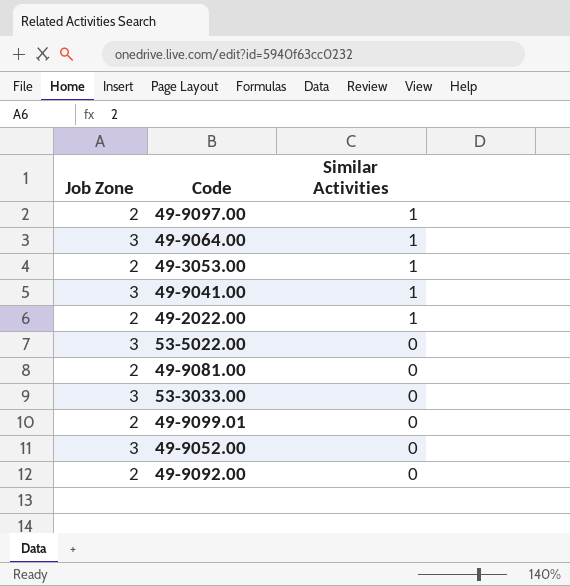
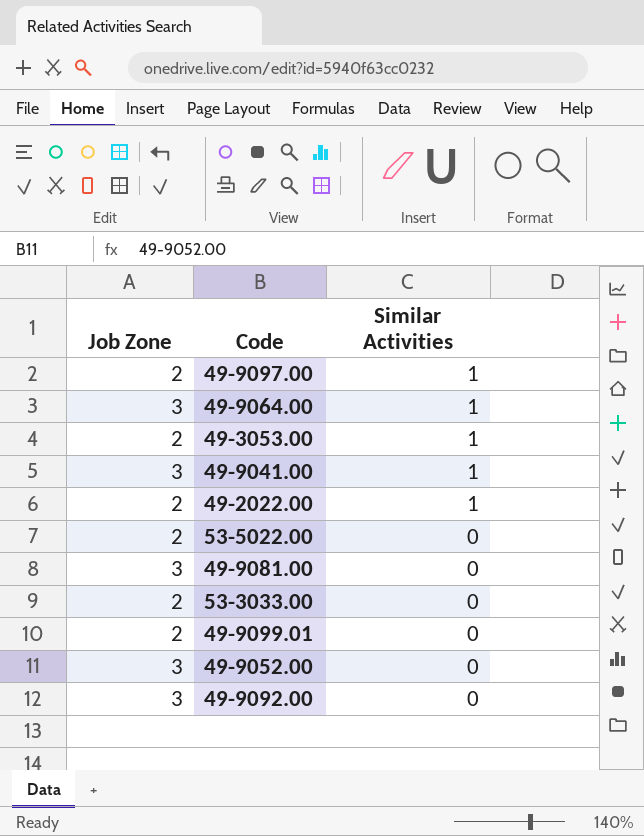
53-5022.00 | Job Zone: 3 -> 2
49-9081.00 | Job Zone: 2 -> 3
53-3033.00 | Job Zone: 3 -> 2
49-9092.00 | Job Zone: 2 -> 3

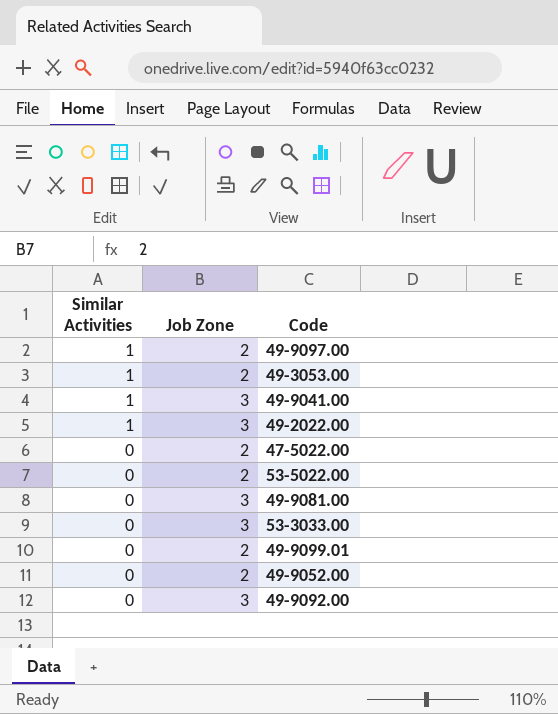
column Similar Activities | position: 3 -> 1
row 49-9064.00: 3 | 1 -> none
49-2022.00 | Job Zone: 2 -> 3
row 47-5022.00: none -> 0 | 2
53-3033.00 | Job Zone: 2 -> 3
49-9052.00 | Job Zone: 3 -> 2

